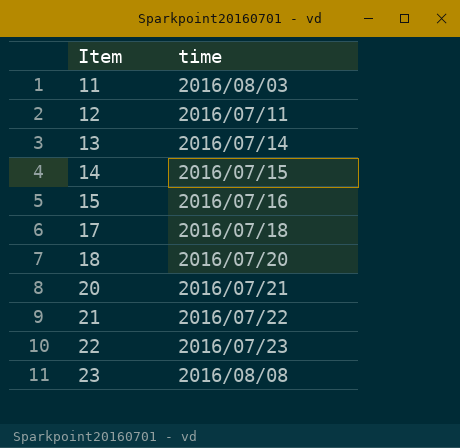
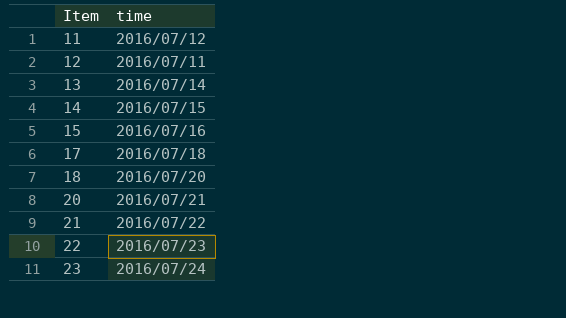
11 | time: 2016/08/03 -> 2016/07/12
23 | time: 2016/08/08 -> 2016/07/24

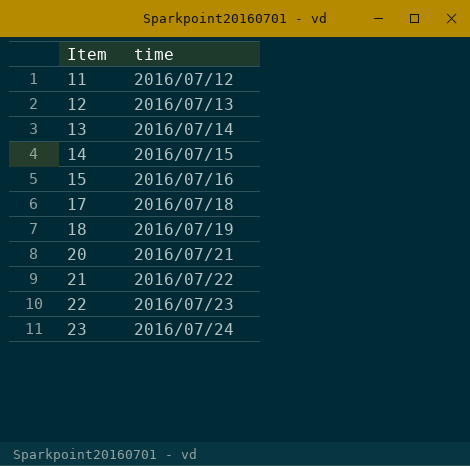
12 | time: 2016/07/11 -> 2016/07/13
18 | time: 2016/07/20 -> 2016/07/19

